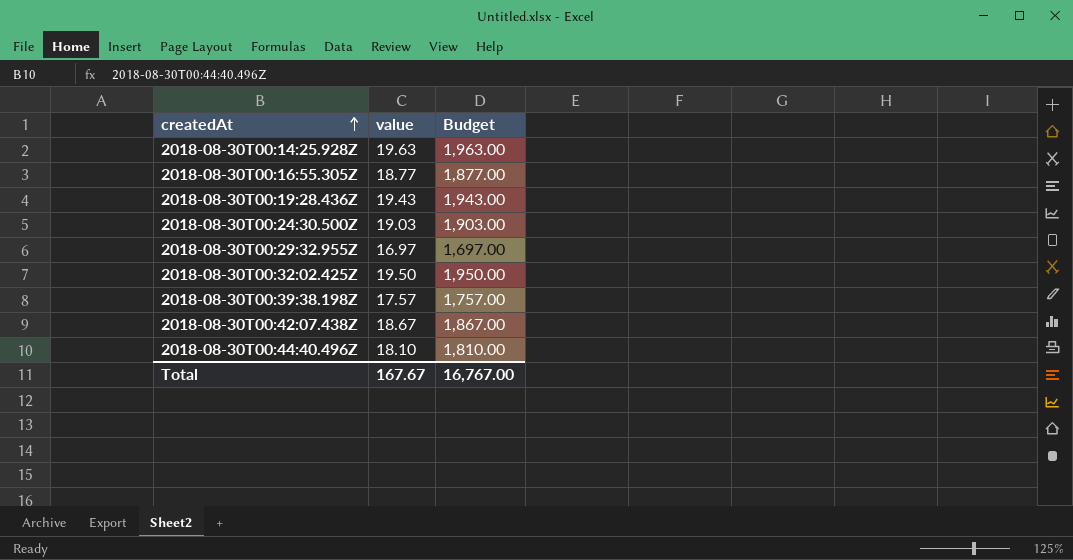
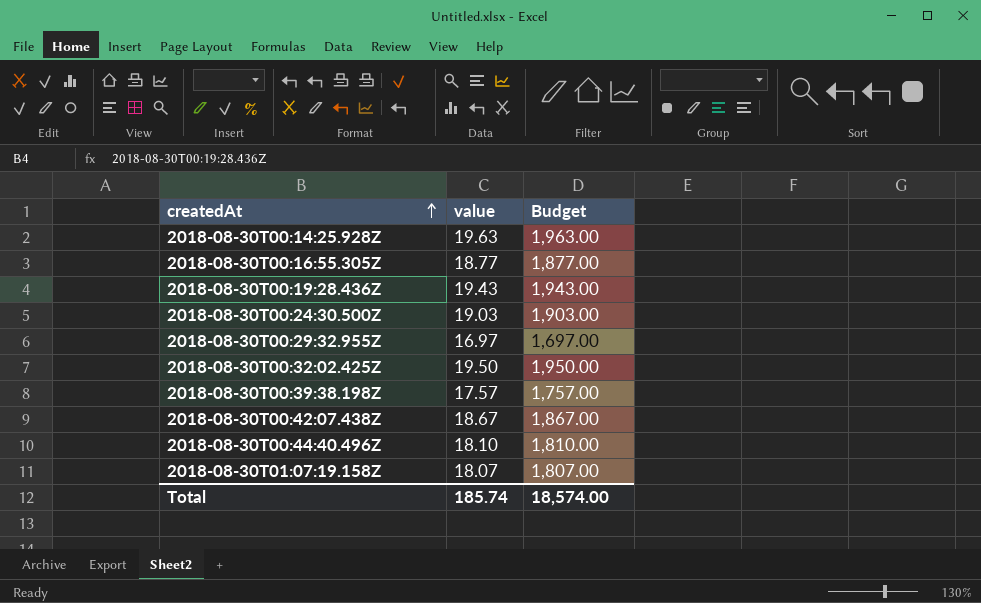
row 2018-08-30T01:07:19.158Z: none -> 18.07 | 1,807.00
Total | value: 167.67 -> 185.74
Total | Budget: 16,767.00 -> 18,574.00

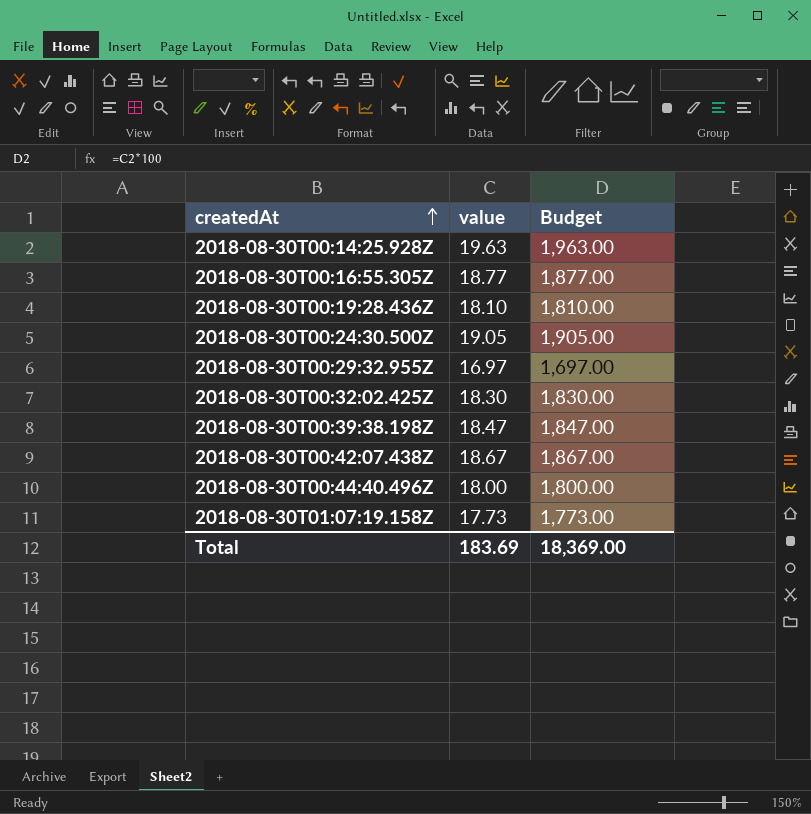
2018-08-30T00:19:28.436Z | value: 19.43 -> 18.10
2018-08-30T00:19:28.436Z | Budget: 1,943.00 -> 1,810.00
2018-08-30T00:24:30.500Z | value: 19.03 -> 19.05
2018-08-30T00:24:30.500Z | Budget: 1,903.00 -> 1,905.00
2018-08-30T00:32:02.425Z | value: 19.50 -> 18.30
2018-08-30T00:32:02.425Z | Budget: 1,950.00 -> 1,830.00
2018-08-30T00:39:38.198Z | value: 17.57 -> 18.47
2018-08-30T00:39:38.198Z | Budget: 1,757.00 -> 1,847.00
2018-08-30T00:44:40.496Z | value: 18.10 -> 18.00
2018-08-30T00:44:40.496Z | Budget: 1,810.00 -> 1,800.00
2018-08-30T01:07:19.158Z | value: 18.07 -> 17.73
2018-08-30T01:07:19.158Z | Budget: 1,807.00 -> 1,773.00
Total | value: 185.74 -> 183.69
Total | Budget: 18,574.00 -> 18,369.00

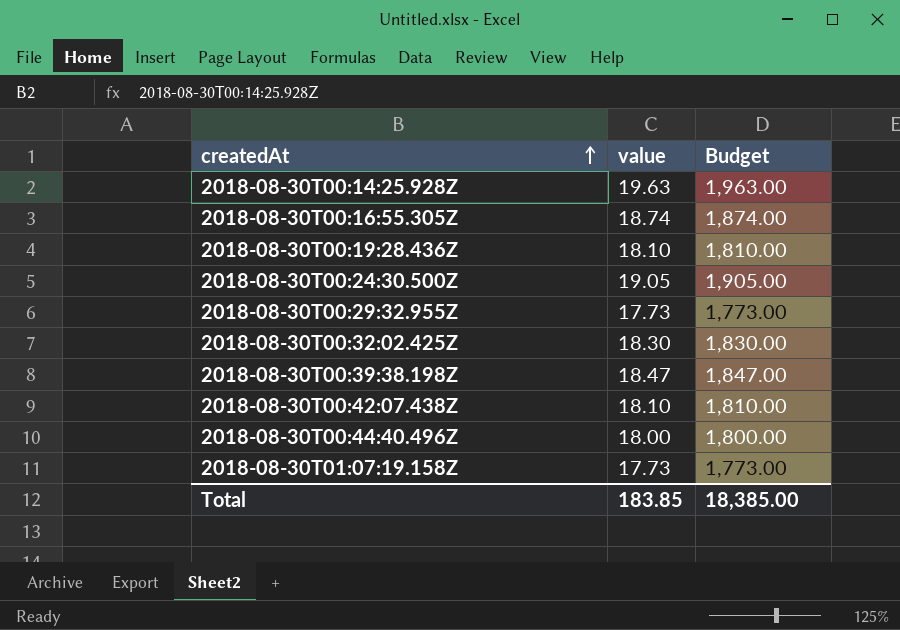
2018-08-30T00:16:55.305Z | value: 18.77 -> 18.74
2018-08-30T00:16:55.305Z | Budget: 1,877.00 -> 1,874.00
2018-08-30T00:29:32.955Z | value: 16.97 -> 17.73
2018-08-30T00:29:32.955Z | Budget: 1,697.00 -> 1,773.00
2018-08-30T00:42:07.438Z | value: 18.67 -> 18.10
2018-08-30T00:42:07.438Z | Budget: 1,867.00 -> 1,810.00
Total | value: 183.69 -> 183.85
Total | Budget: 18,369.00 -> 18,385.00

